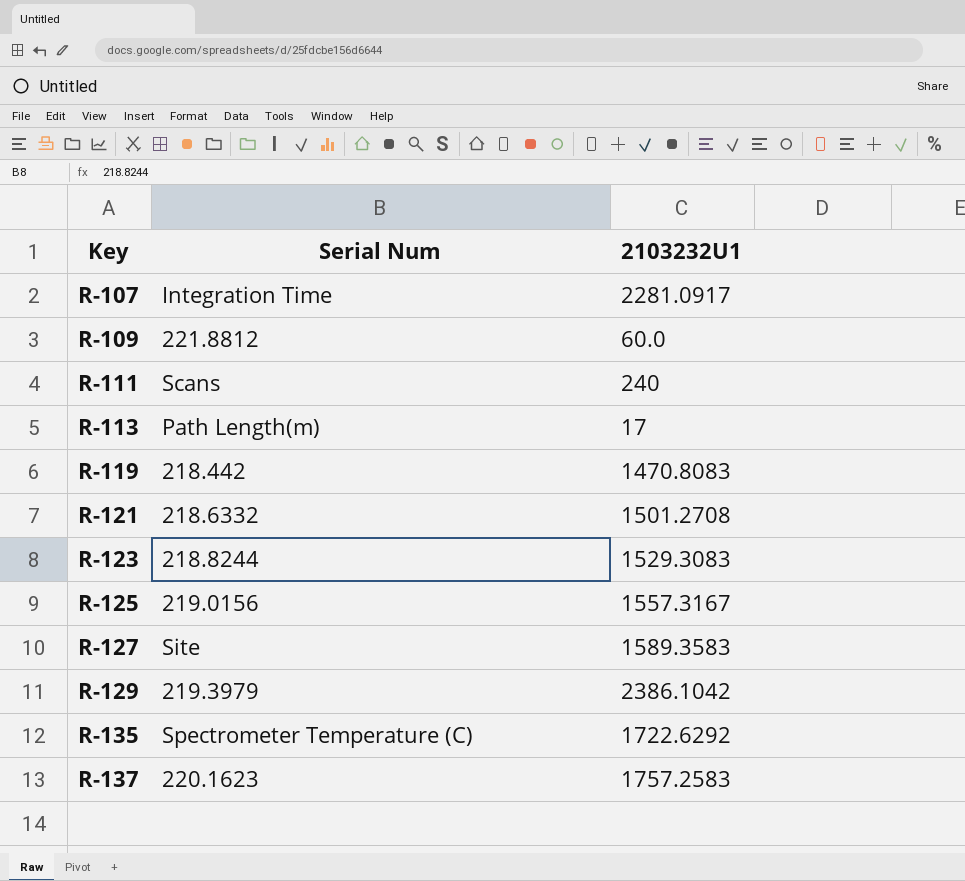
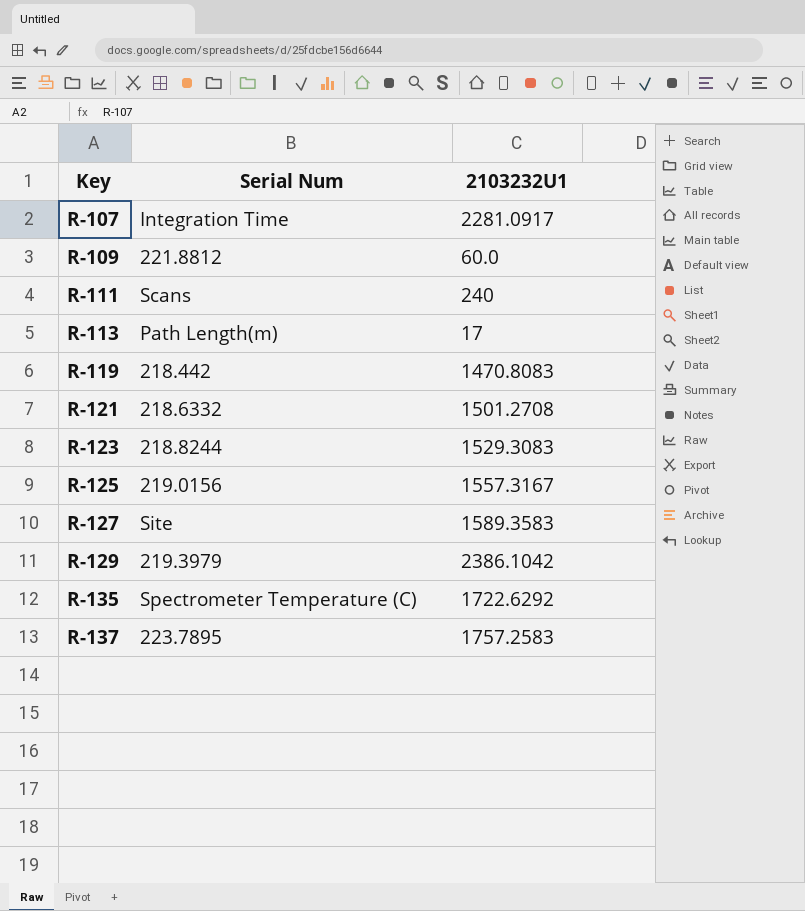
R-137 | Serial Num: 220.1623 -> 223.7895

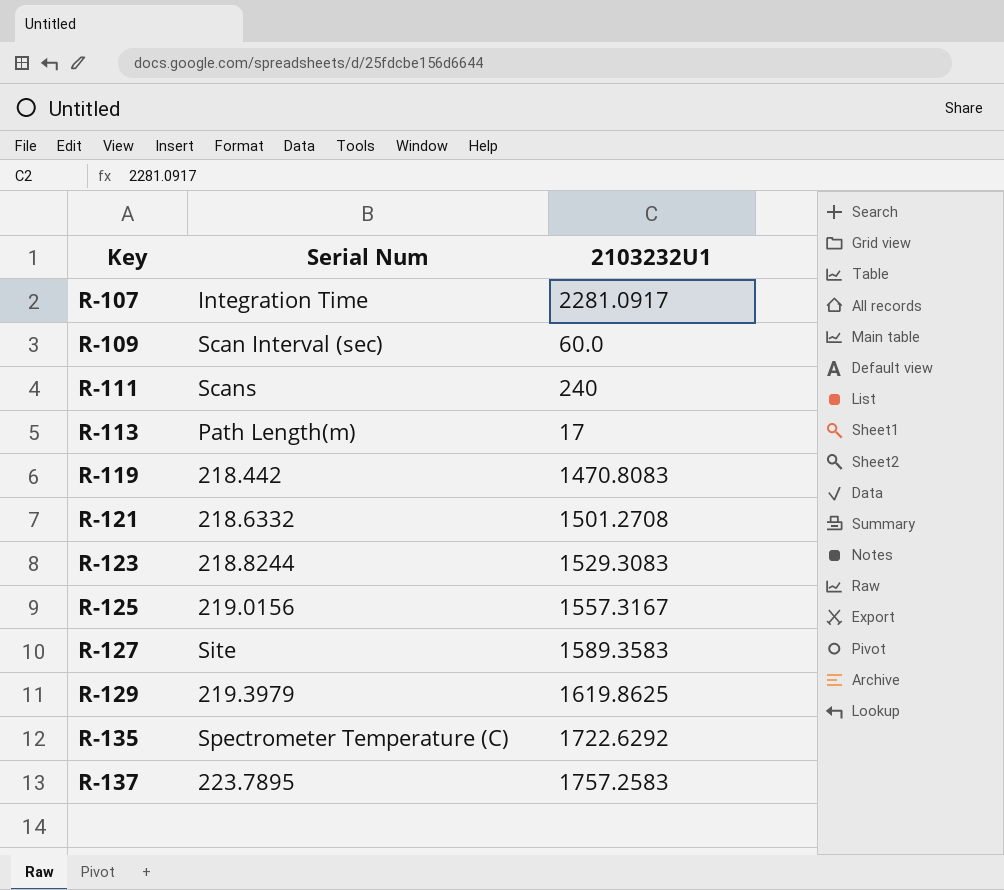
R-109 | Serial Num: 221.8812 -> Scan Interval (sec)
R-129 | 2103232U1: 2386.1042 -> 1619.8625

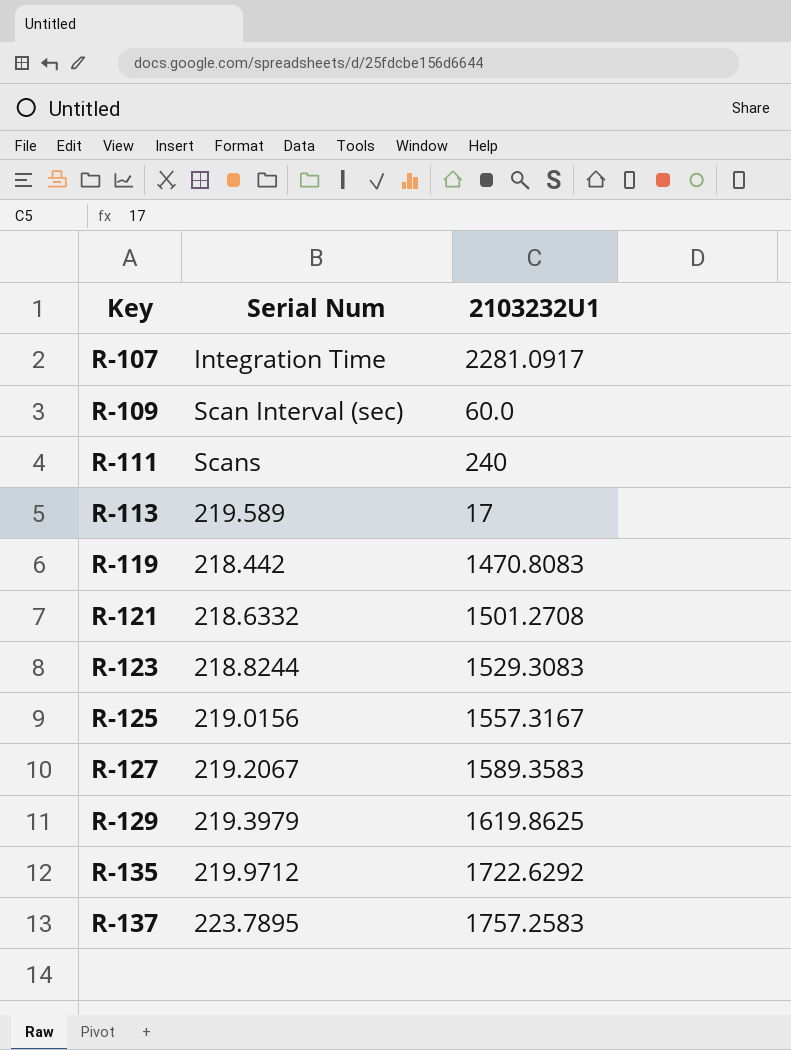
R-113 | Serial Num: Path Length(m) -> 219.589
R-127 | Serial Num: Site -> 219.2067
R-135 | Serial Num: Spectrometer Temperature (C) -> 219.9712

